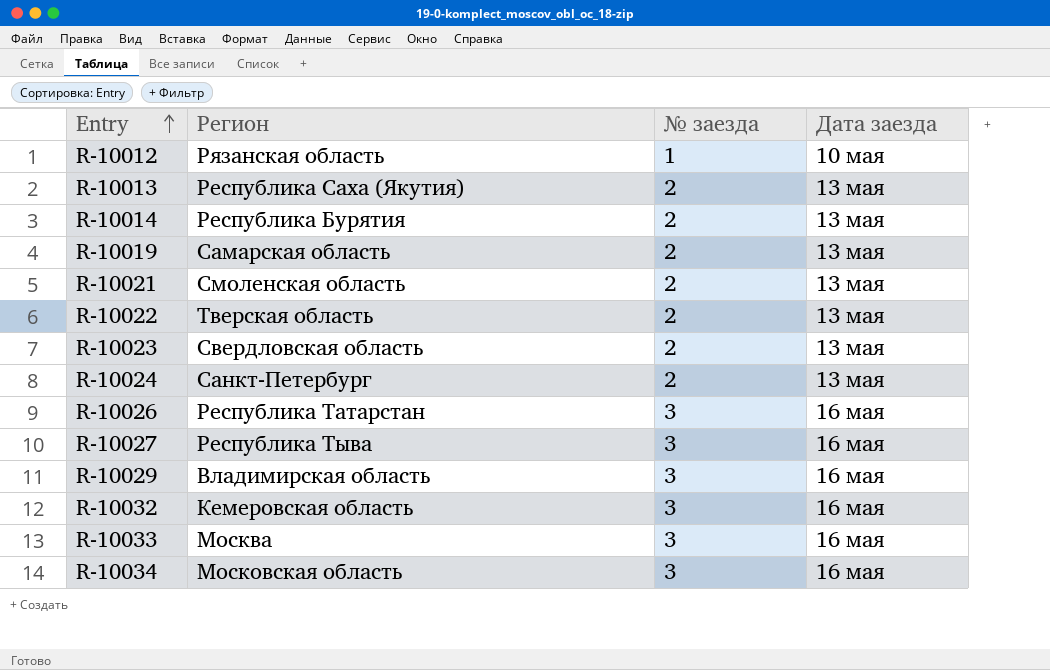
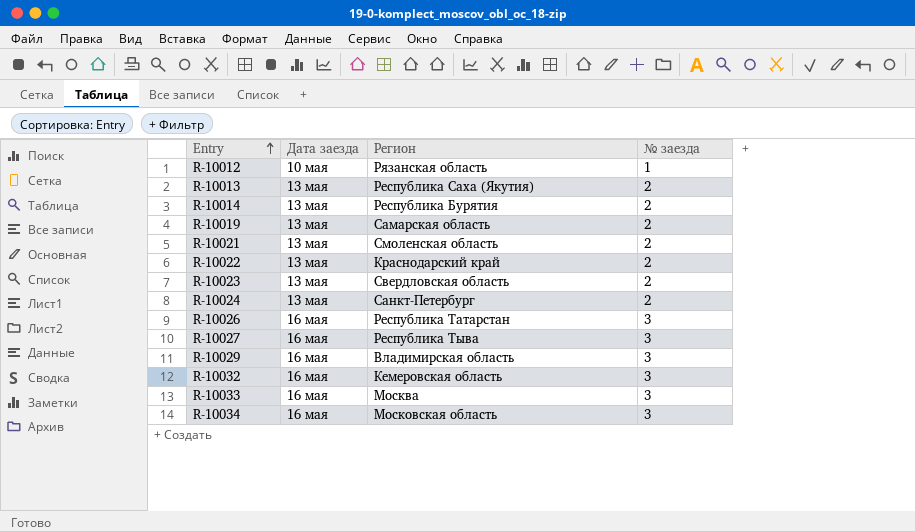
column Дата заезда | position: 4 -> 2
R-10022 | Регион: Тверская область -> Краснодарский край

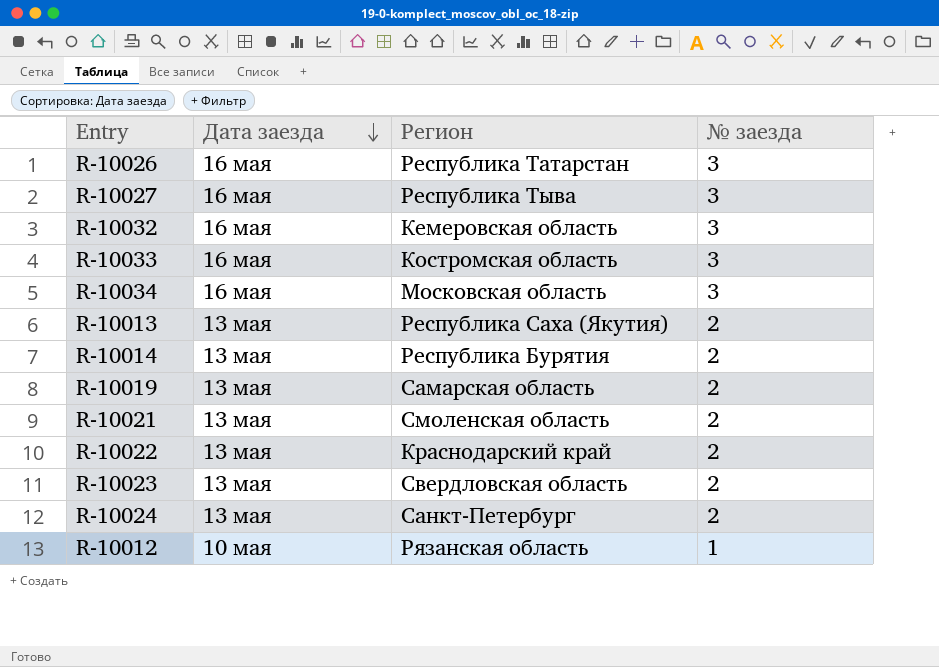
row order: Entry ascending -> Дата заезда descending
row R-10029: 16 мая | Владимирская область | 3 -> none
R-10033 | Регион: Москва -> Костромская область

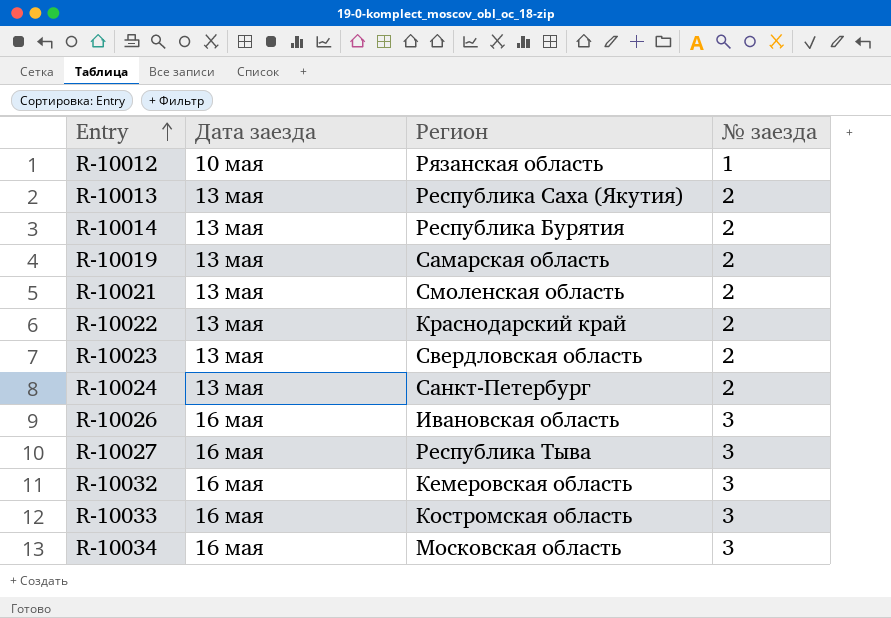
row order: Дата заезда descending -> Entry ascending
R-10026 | Регион: Республика Татарстан -> Ивановская область

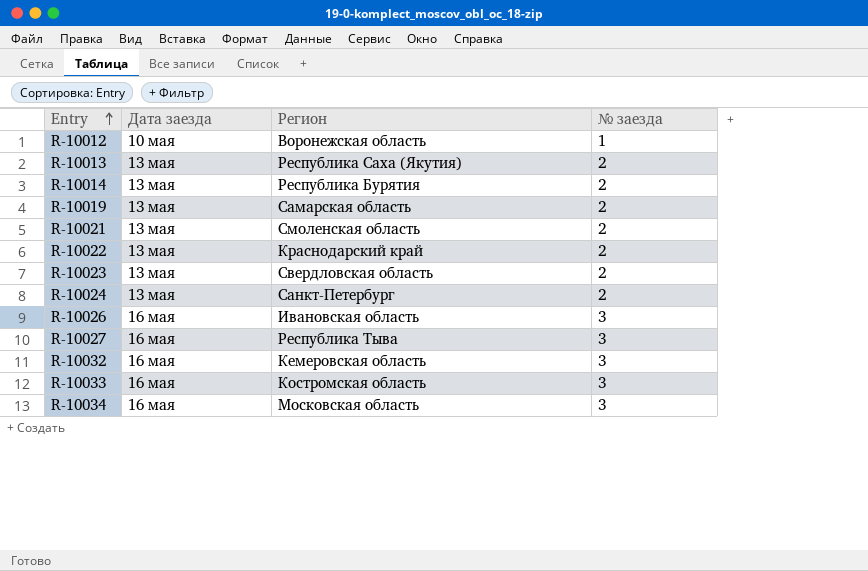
R-10012 | Регион: Рязанская область -> Воронежская область

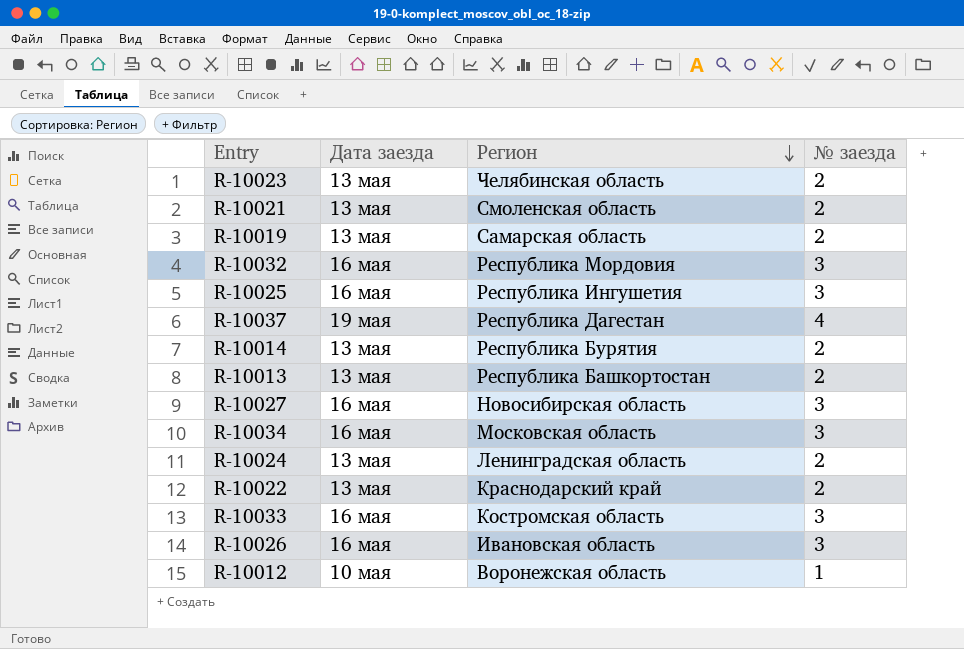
row order: Entry ascending -> Регион descending
R-10023 | Регион: Свердловская область -> Челябинская область
R-10032 | Регион: Кемеровская область -> Республика Мордовия
row R-10025: none -> 16 мая | Республика Ингушетия | 3
row R-10037: none -> 19 мая | Республика Дагестан | 4
R-10013 | Регион: Республика Саха (Якутия) -> Республика Башкортостан
R-10027 | Регион: Республика Тыва -> Новосибирская область
R-10024 | Регион: Санкт-Петербург -> Ленинградская область

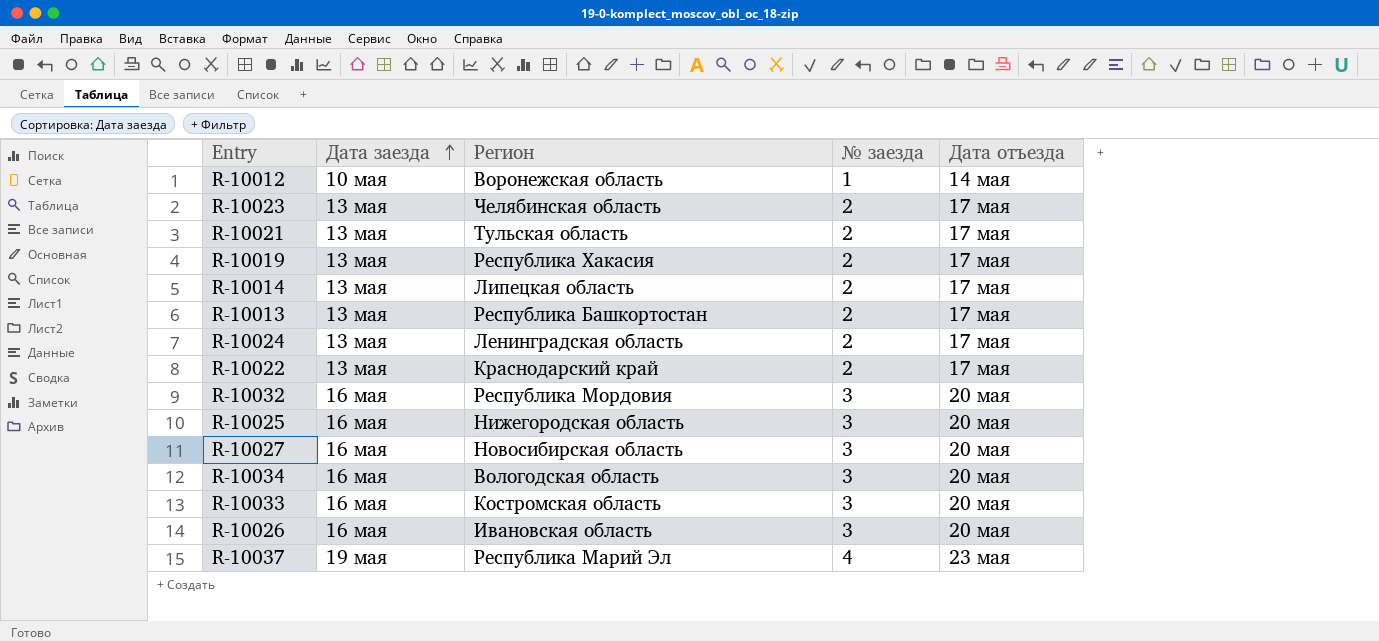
row order: Регион descending -> Дата заезда ascending
column Дата отъезда | position: none -> 5
R-10021 | Регион: Смоленская область -> Тульская область
R-10019 | Регион: Самарская область -> Республика Хакасия
R-10014 | Регион: Республика Бурятия -> Липецкая область
R-10025 | Регион: Республика Ингушетия -> Нижегородская область
R-10034 | Регион: Московская область -> Вологодская область
R-10037 | Регион: Республика Дагестан -> Республика Марий Эл

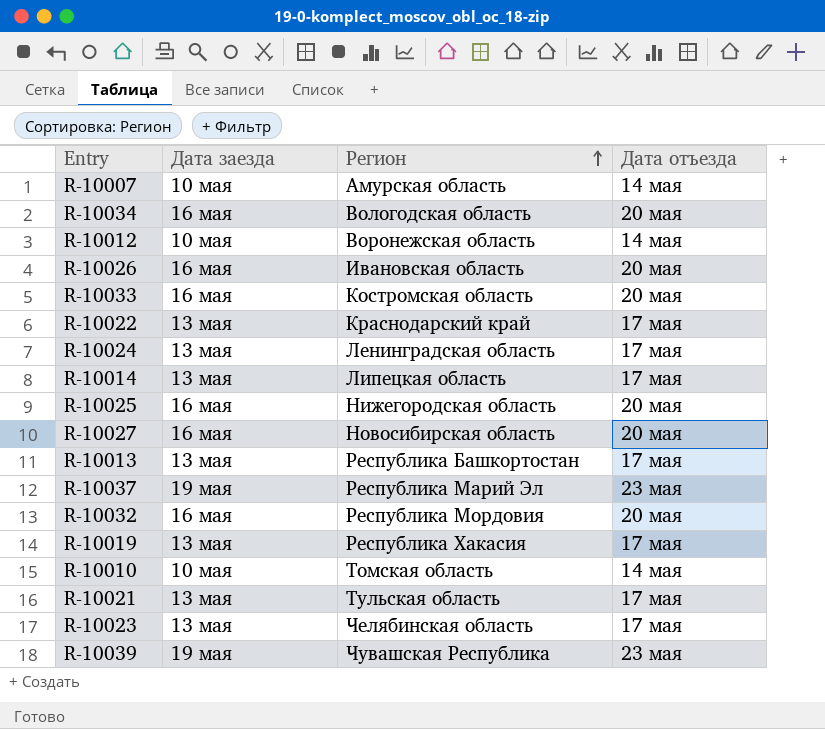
row order: Дата заезда ascending -> Регион ascending
column № заезда | position: 4 -> none
row R-10007: none -> 10 мая | Амурская область | 14 мая
row R-10010: none -> 10 мая | Томская область | 14 мая
row R-10039: none -> 19 мая | Чувашская Республика | 23 мая

